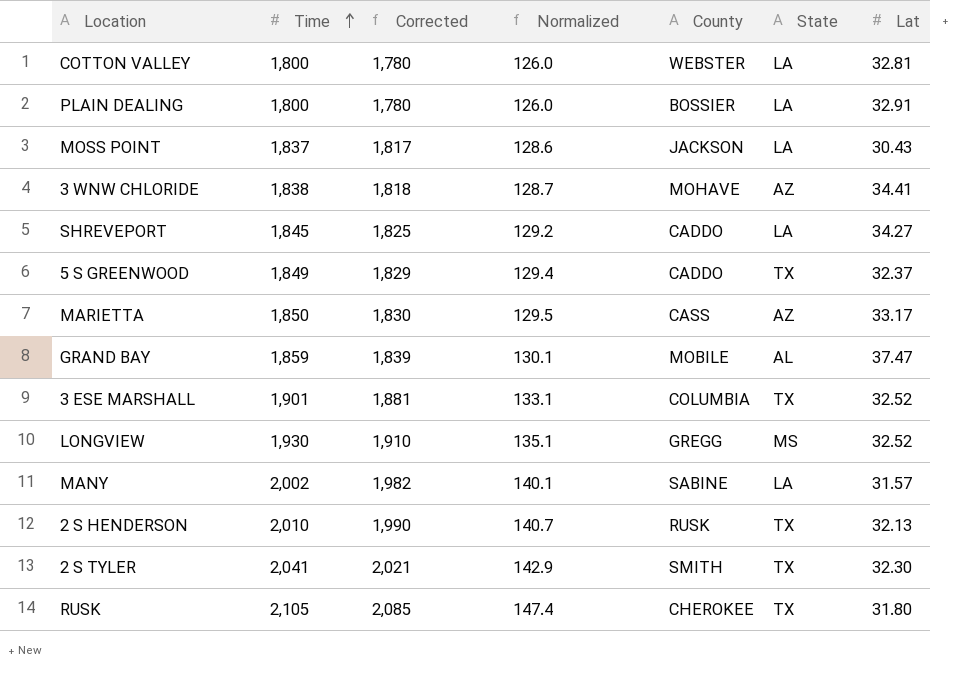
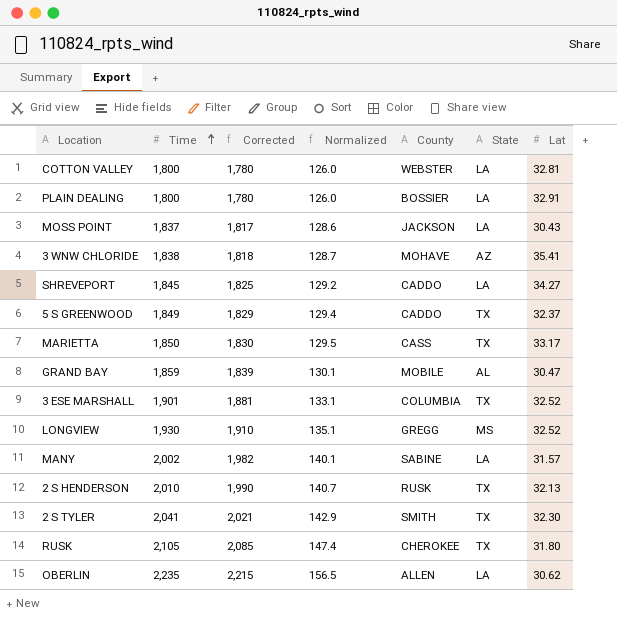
3 WNW CHLORIDE | Lat: 34.41 -> 35.41
MARIETTA | State: AZ -> TX
GRAND BAY | Lat: 37.47 -> 30.47
row OBERLIN: none -> 2,235 | 2,215 | 156.5 | ALLEN | LA | 30.62

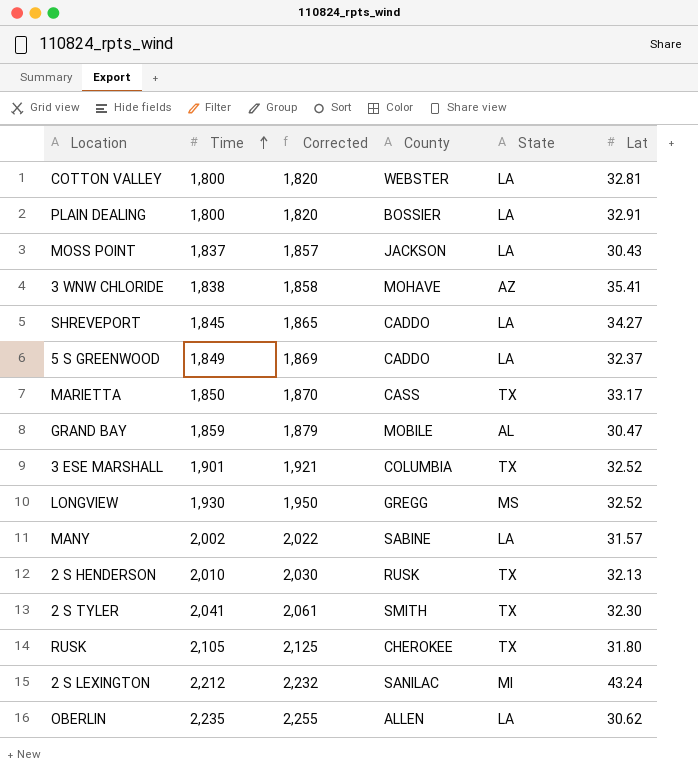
column Normalized | formula: [Time] * 0.07 -> none
column Corrected | formula: [Time] - 20 -> [Time] + 20
5 S GREENWOOD | State: TX -> LA
row 2 S LEXINGTON: none -> 2,212 | 2,232 | SANILAC | MI | 43.24

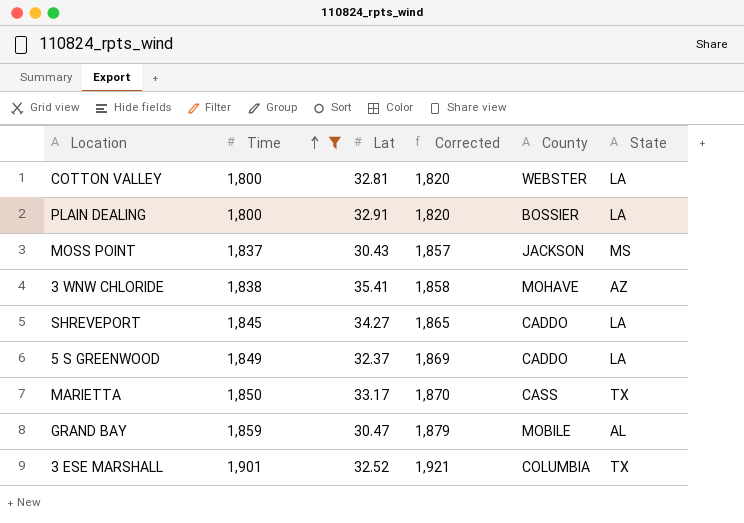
filter: none -> Time <= 1,901
column Lat | position: 6 -> 3
MOSS POINT | State: LA -> MS

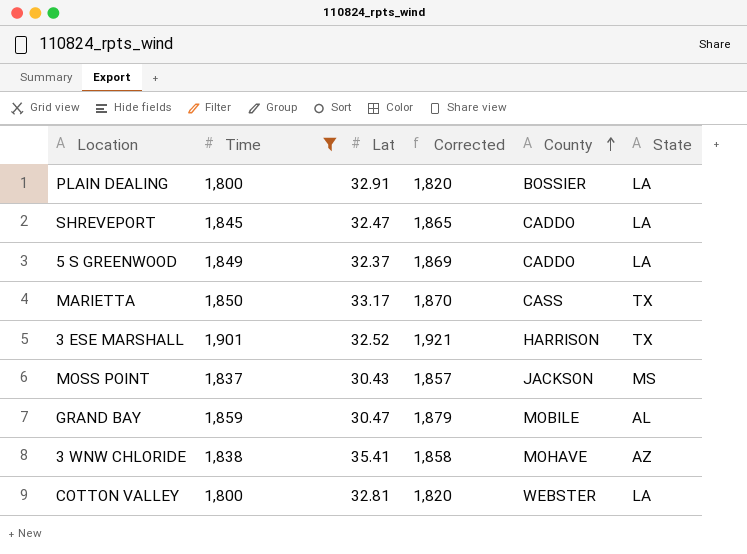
row order: Time ascending -> County ascending
SHREVEPORT | Lat: 34.27 -> 32.47
3 ESE MARSHALL | County: COLUMBIA -> HARRISON

